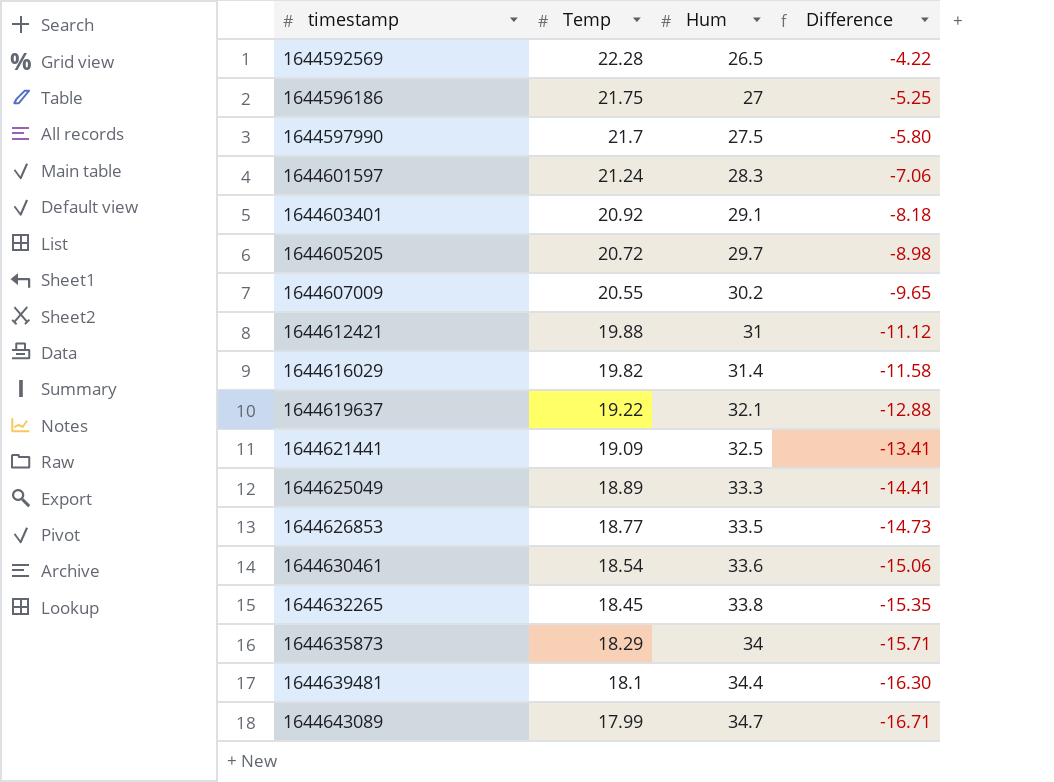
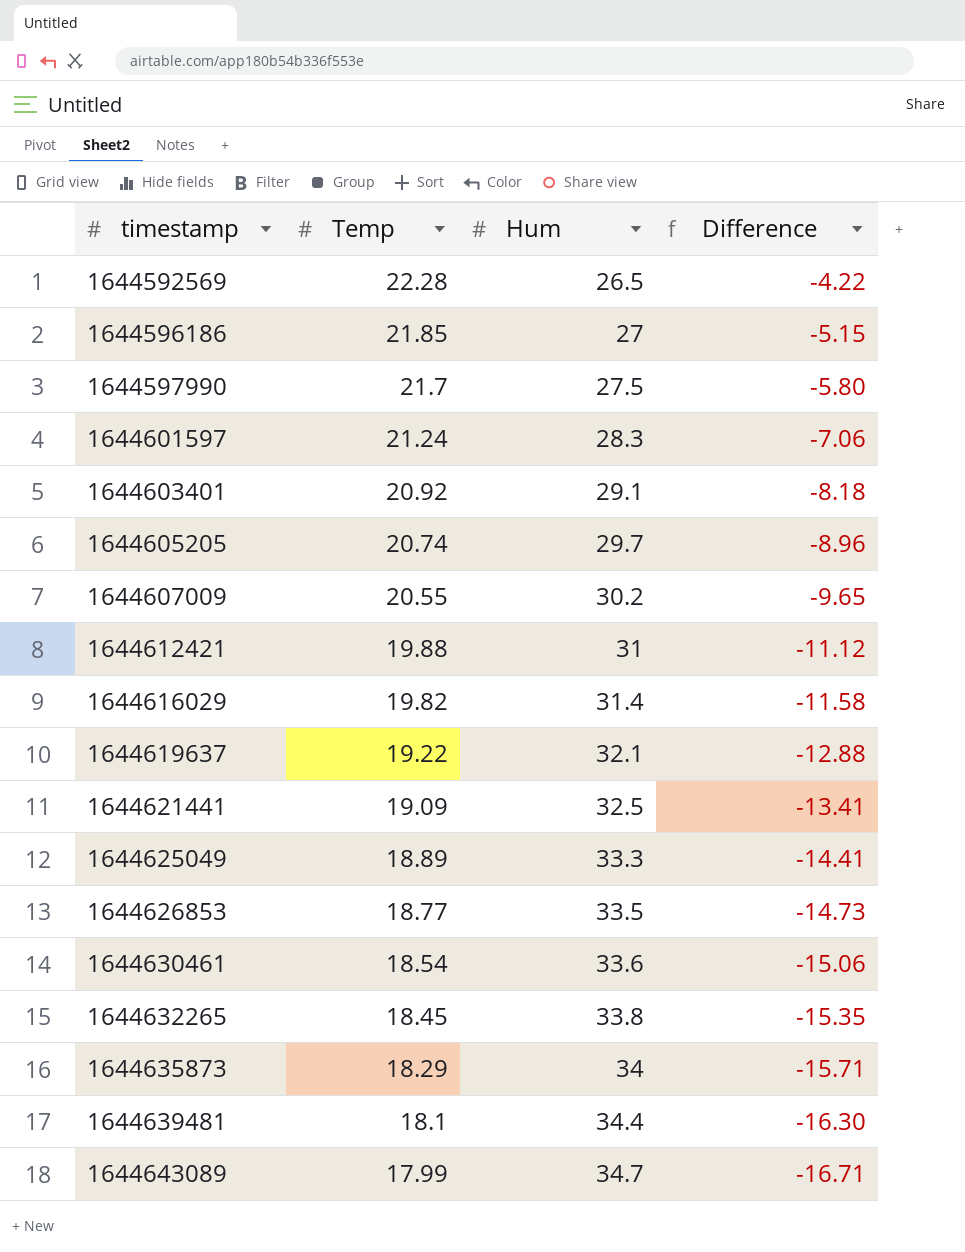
1644596186 | Temp: 21.75 -> 21.85
1644596186 | Difference: -5.25 -> -5.15
1644605205 | Temp: 20.72 -> 20.74
1644605205 | Difference: -8.98 -> -8.96

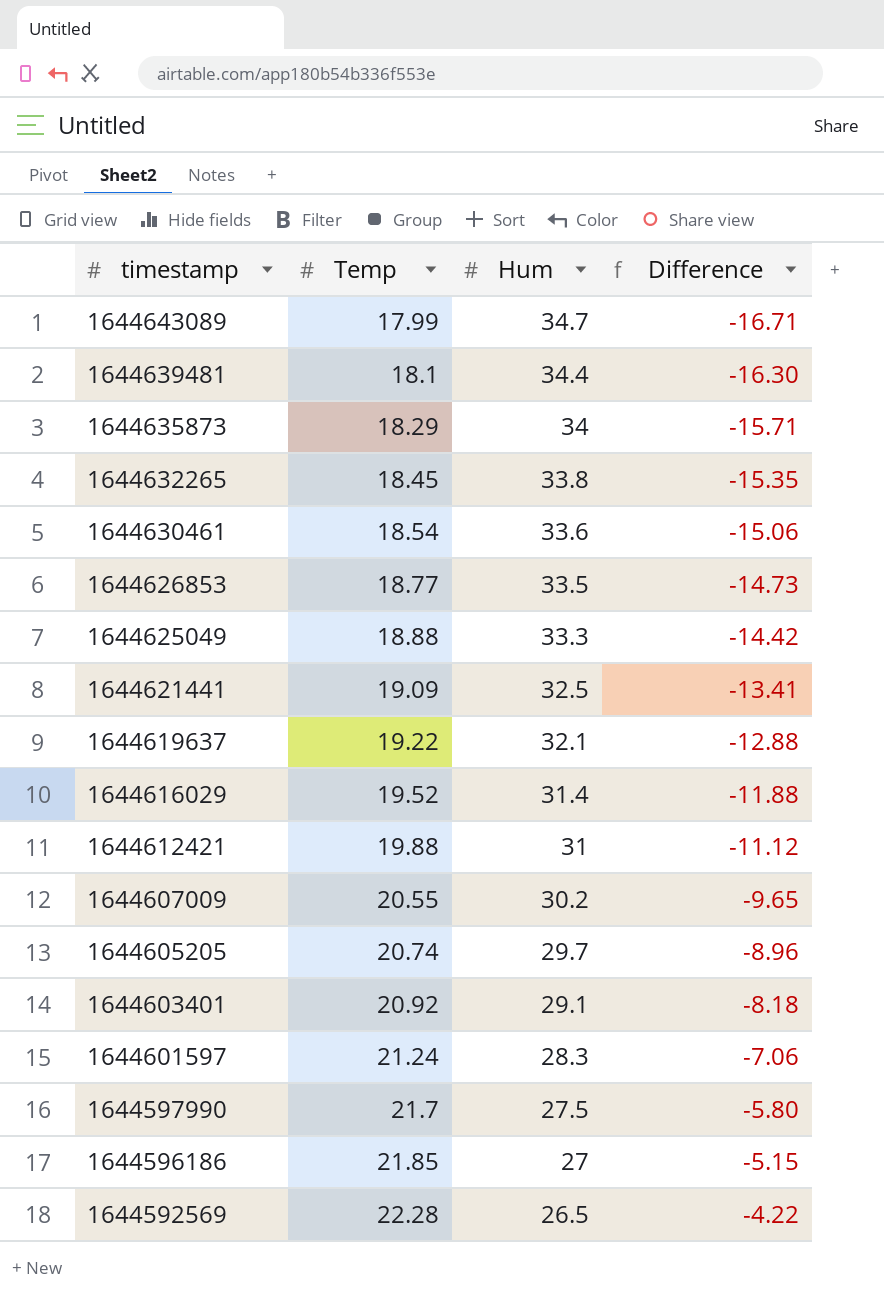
row order: timestamp ascending -> timestamp descending
1644625049 | Temp: 18.89 -> 18.88
1644625049 | Difference: -14.41 -> -14.42
1644616029 | Temp: 19.82 -> 19.52
1644616029 | Difference: -11.58 -> -11.88

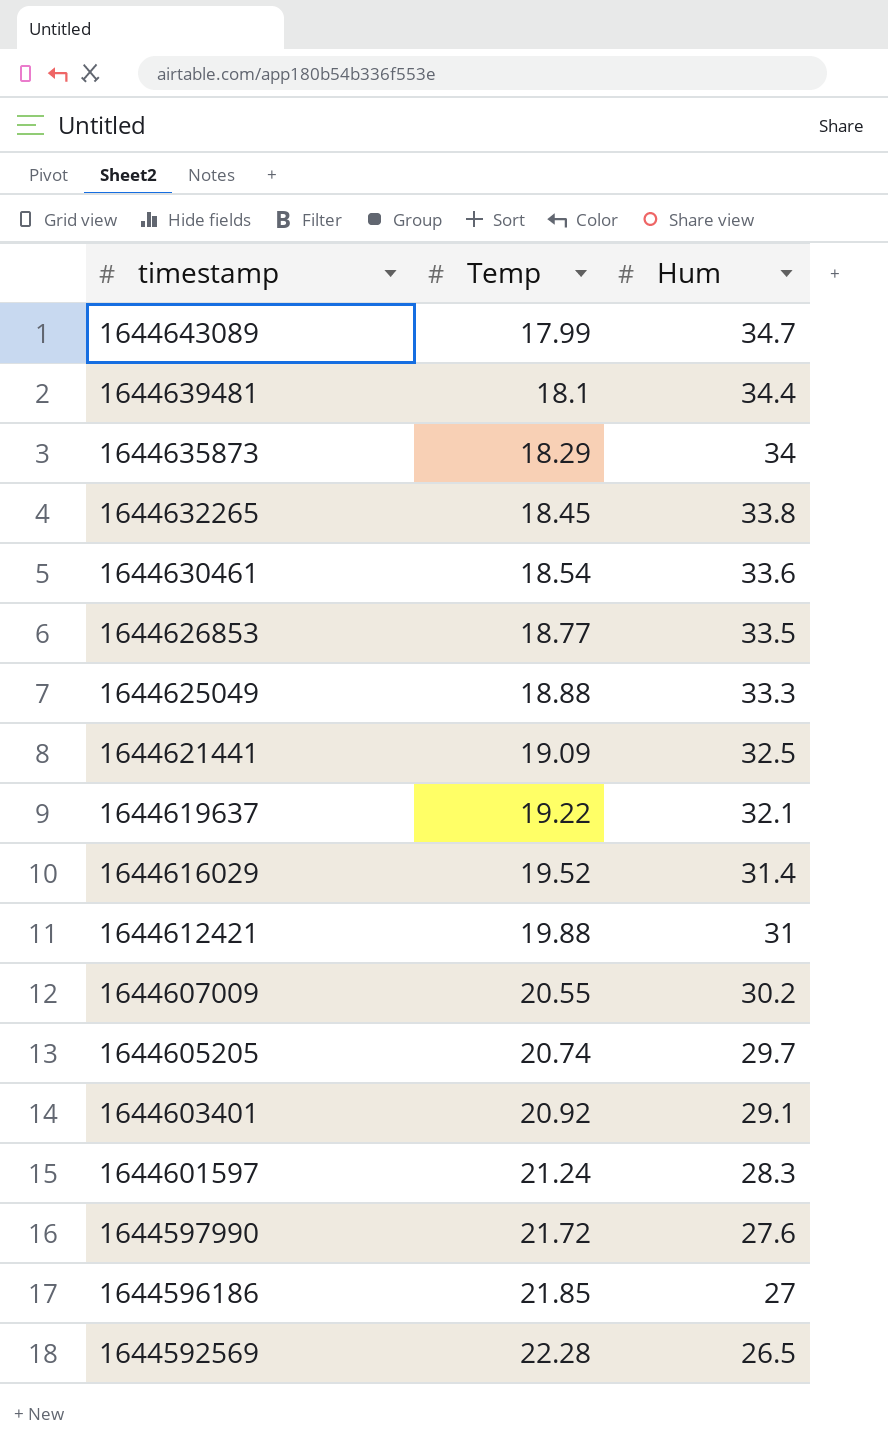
column Difference | formula: [Temp] - [Hum] -> none
1644597990 | Temp: 21.7 -> 21.72
1644597990 | Hum: 27.5 -> 27.6

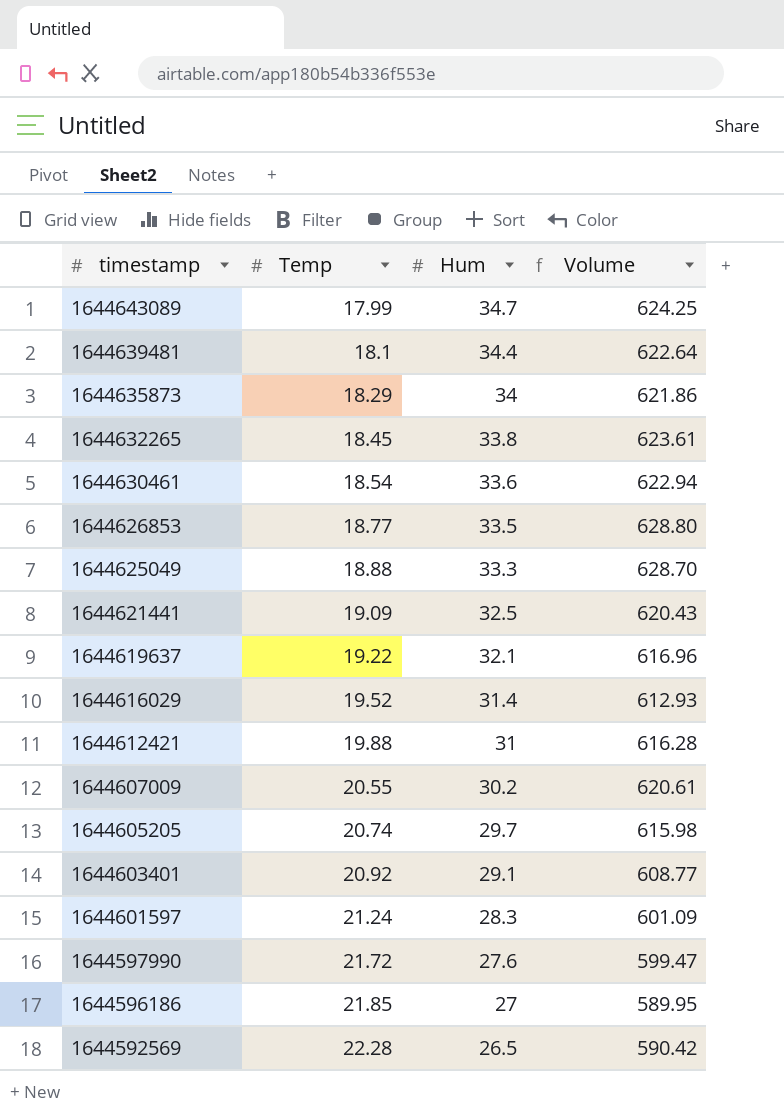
column Volume | formula: none -> [Temp] * [Hum]

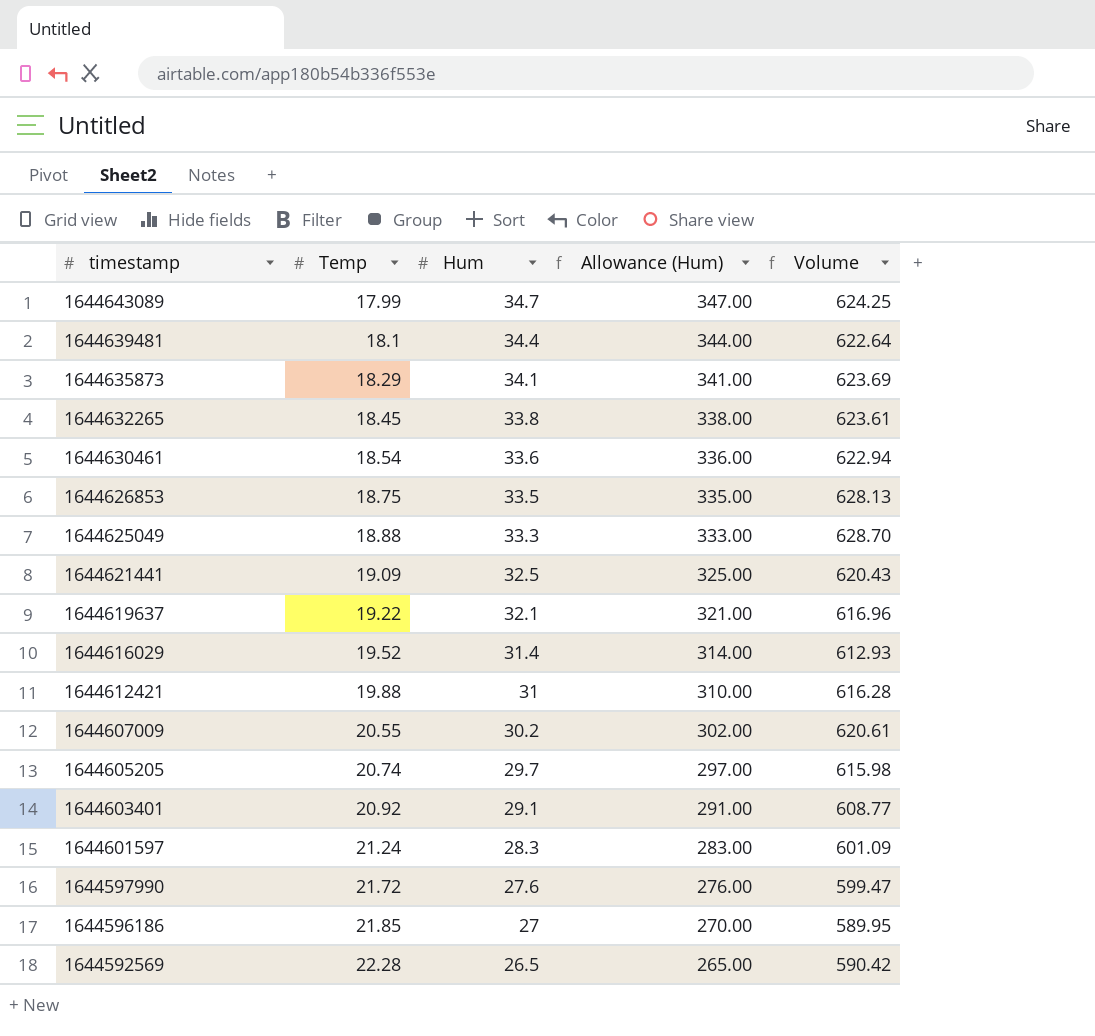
column Allowance (Hum) | formula: none -> [Hum] * 10
1644635873 | Hum: 34 -> 34.1
1644635873 | Volume: 621.86 -> 623.69
1644626853 | Temp: 18.77 -> 18.75
1644626853 | Volume: 628.80 -> 628.13

